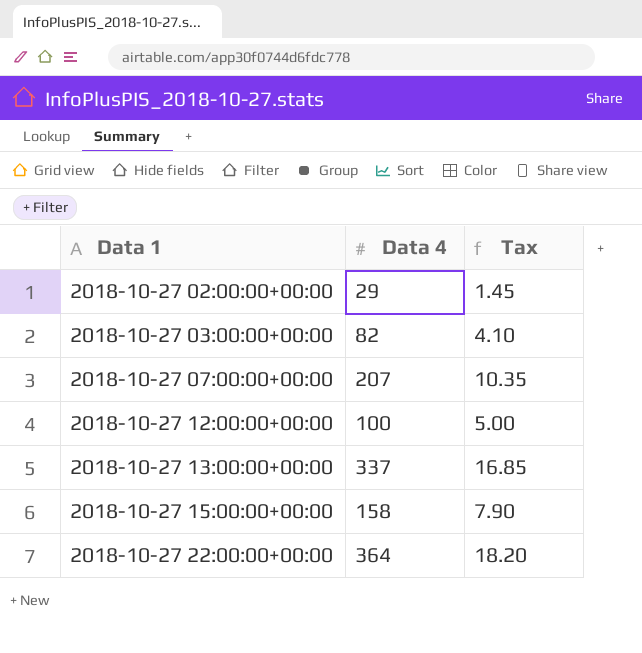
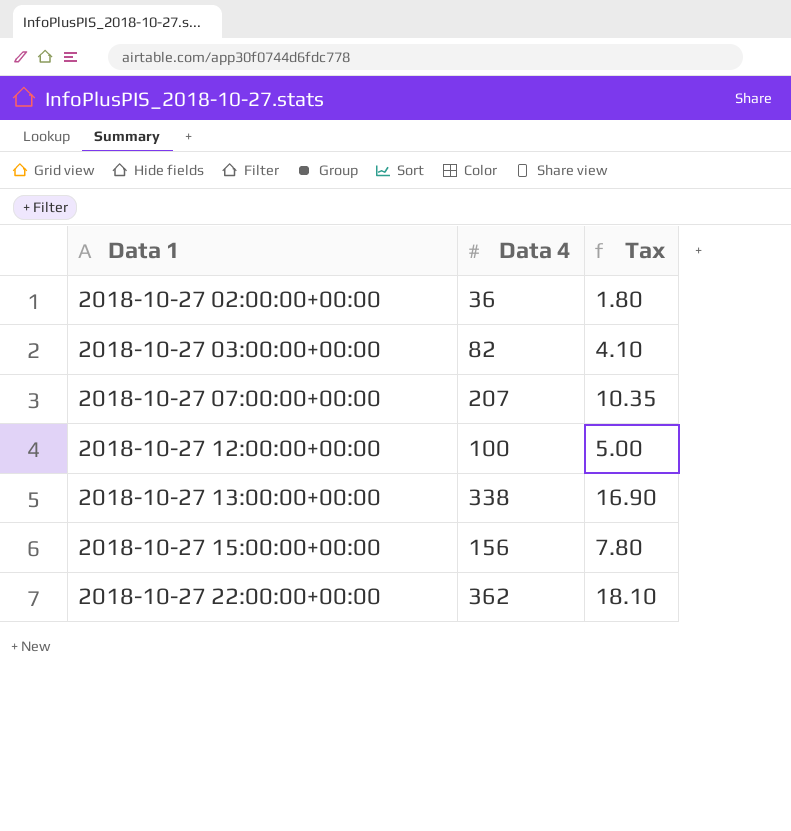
2018-10-27 02:00:00+00:00 | Data 4: 29 -> 36
2018-10-27 02:00:00+00:00 | Tax: 1.45 -> 1.80
2018-10-27 13:00:00+00:00 | Data 4: 337 -> 338
2018-10-27 13:00:00+00:00 | Tax: 16.85 -> 16.90
2018-10-27 15:00:00+00:00 | Data 4: 158 -> 156
2018-10-27 15:00:00+00:00 | Tax: 7.90 -> 7.80
2018-10-27 22:00:00+00:00 | Data 4: 364 -> 362
2018-10-27 22:00:00+00:00 | Tax: 18.20 -> 18.10

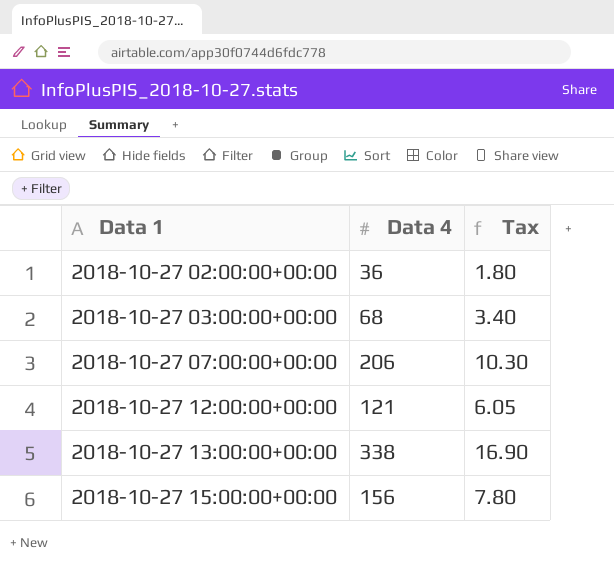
row 2018-10-27 22:00:00+00:00: 362 | 18.10 -> none
2018-10-27 03:00:00+00:00 | Data 4: 82 -> 68
2018-10-27 03:00:00+00:00 | Tax: 4.10 -> 3.40
2018-10-27 07:00:00+00:00 | Data 4: 207 -> 206
2018-10-27 07:00:00+00:00 | Tax: 10.35 -> 10.30
2018-10-27 12:00:00+00:00 | Data 4: 100 -> 121
2018-10-27 12:00:00+00:00 | Tax: 5.00 -> 6.05

